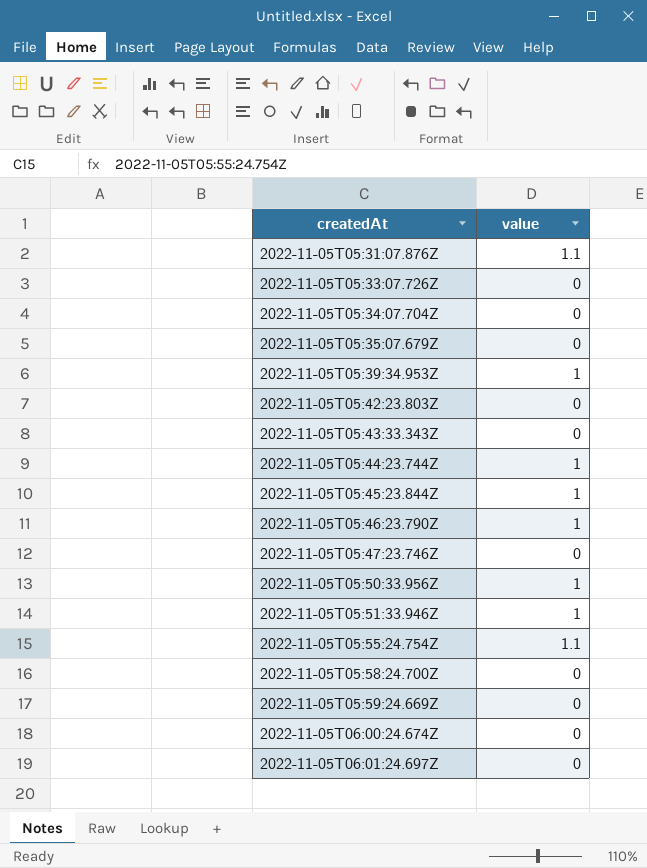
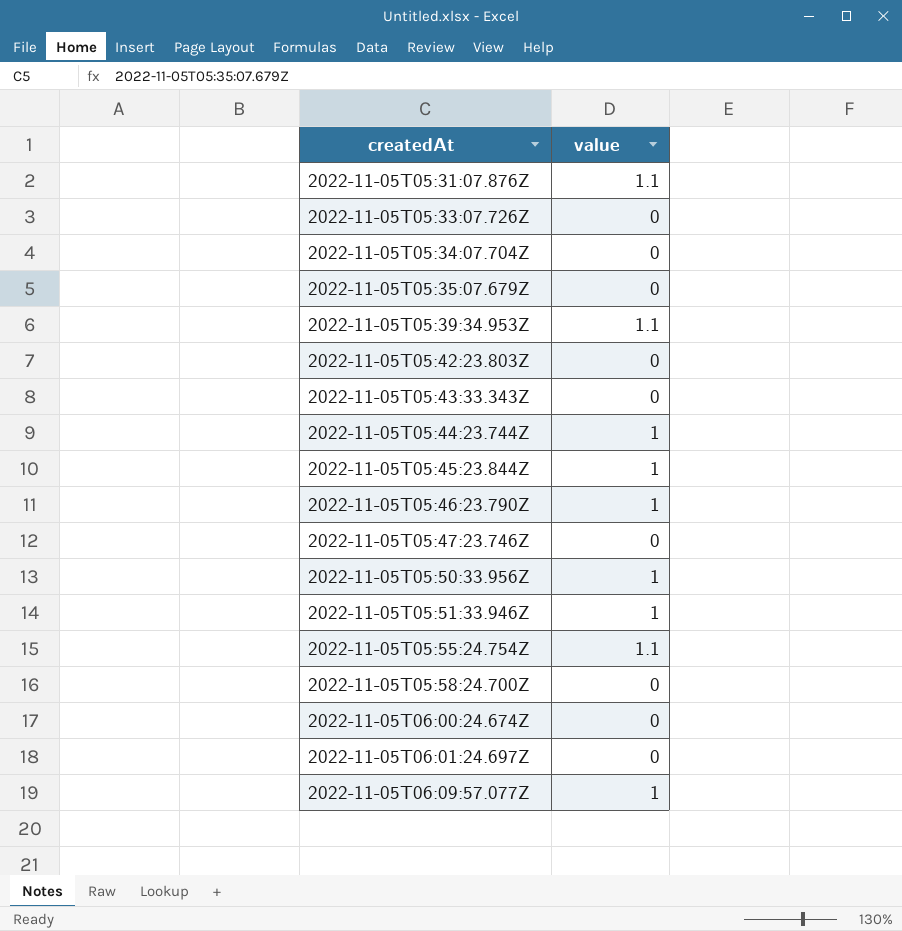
row 2022-11-05T05:59:24.669Z: 0 -> none
2022-11-05T05:39:34.953Z | value: 1 -> 1.1
row 2022-11-05T06:09:57.077Z: none -> 1

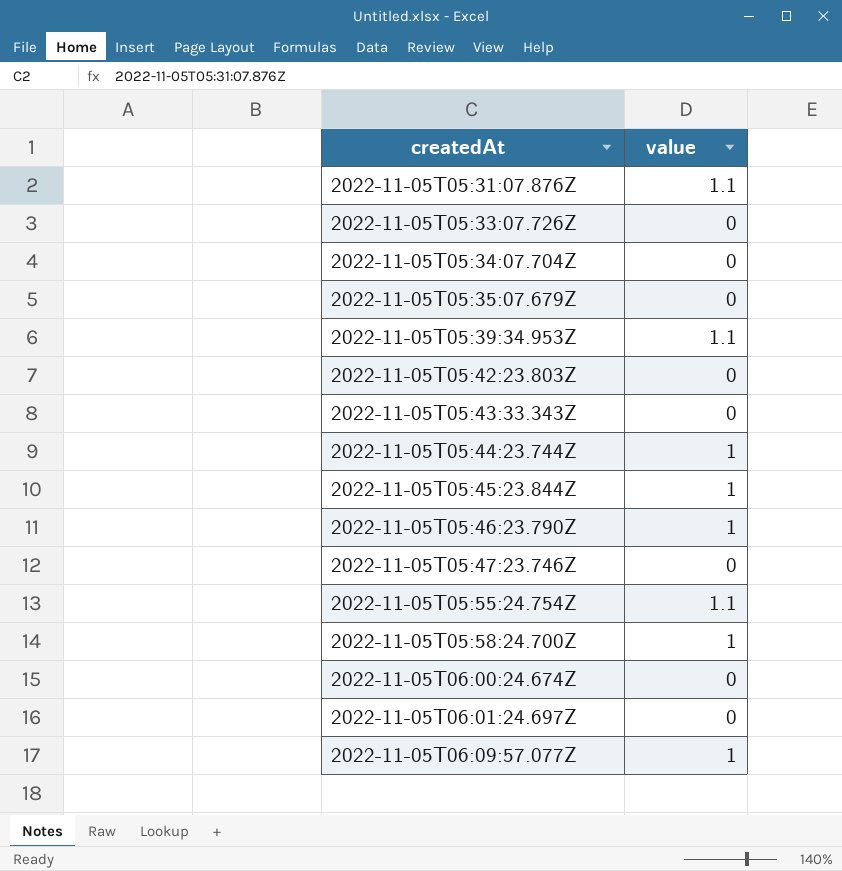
row 2022-11-05T05:50:33.956Z: 1 -> none
row 2022-11-05T05:51:33.946Z: 1 -> none
2022-11-05T05:58:24.700Z | value: 0 -> 1

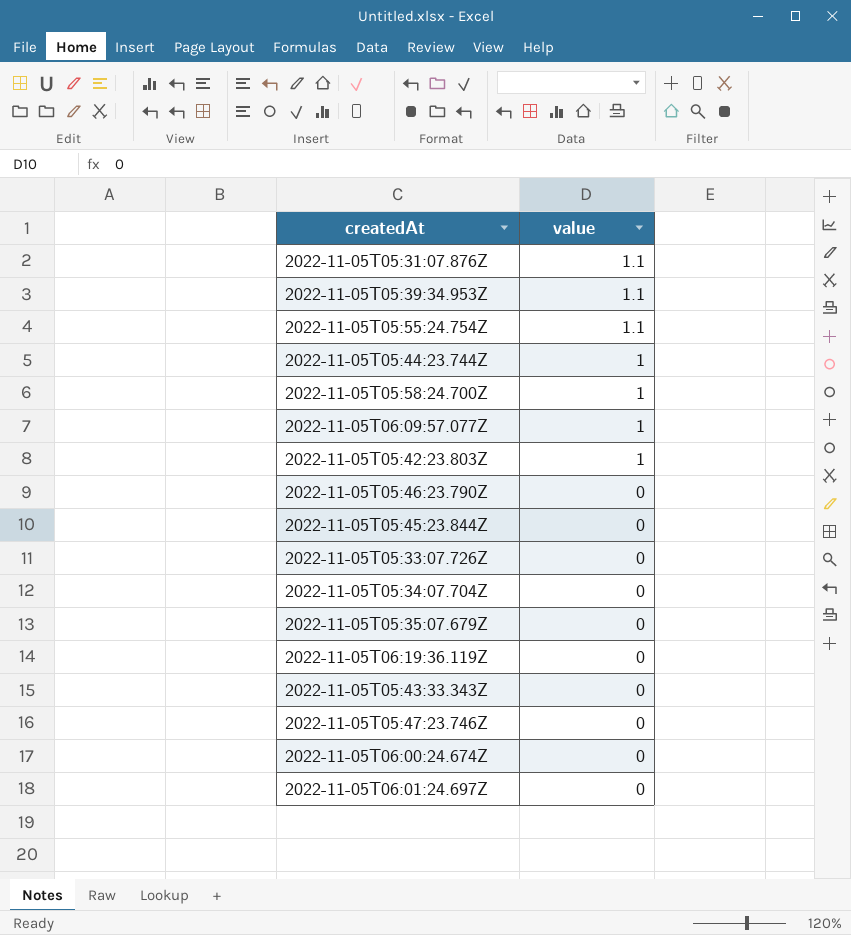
row order: createdAt ascending -> value descending
2022-11-05T05:42:23.803Z | value: 0 -> 1
2022-11-05T05:46:23.790Z | value: 1 -> 0
2022-11-05T05:45:23.844Z | value: 1 -> 0
row 2022-11-05T06:19:36.119Z: none -> 0

